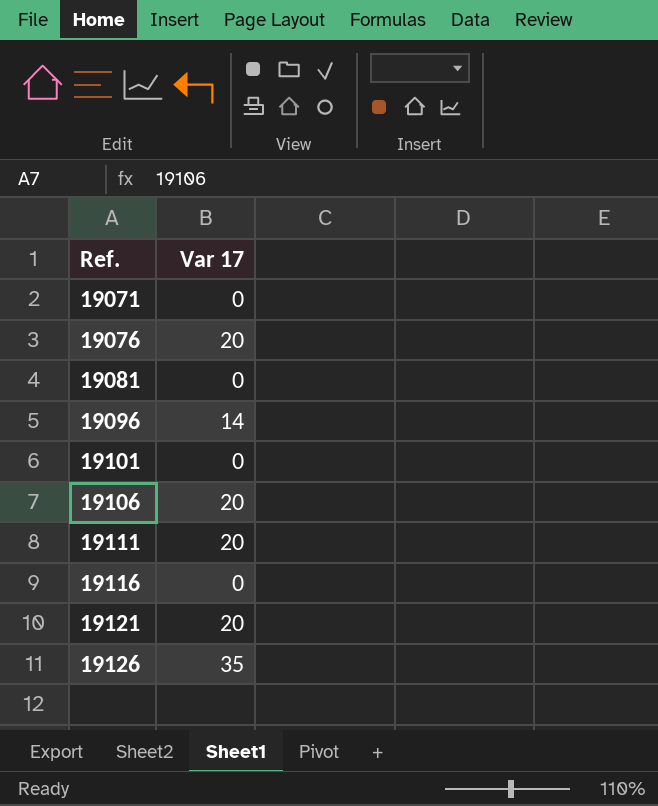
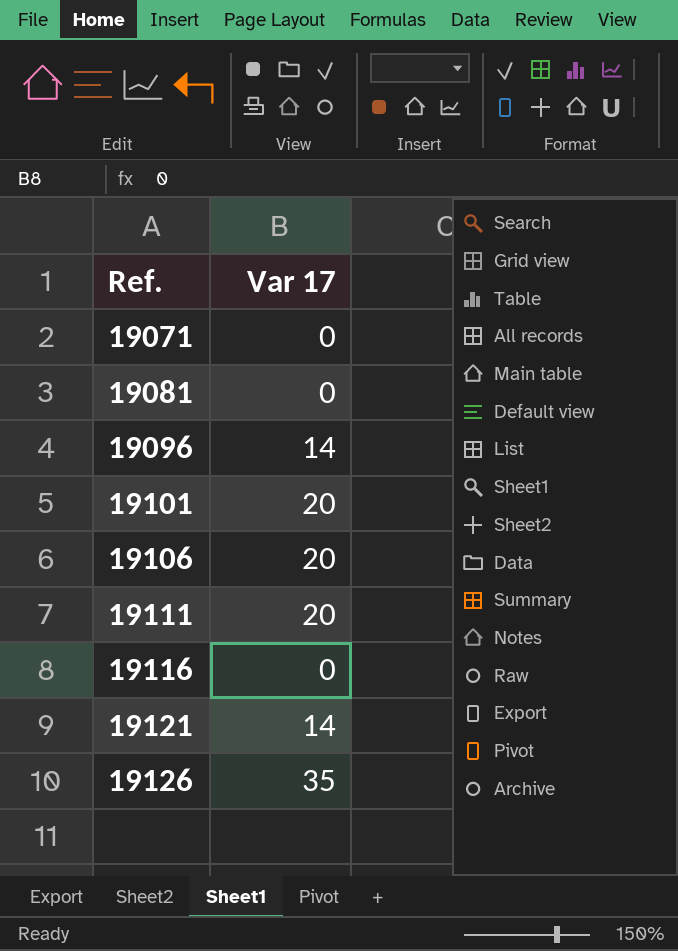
row 19076: 20 -> none
19101 | Var 17: 0 -> 20
19121 | Var 17: 20 -> 14

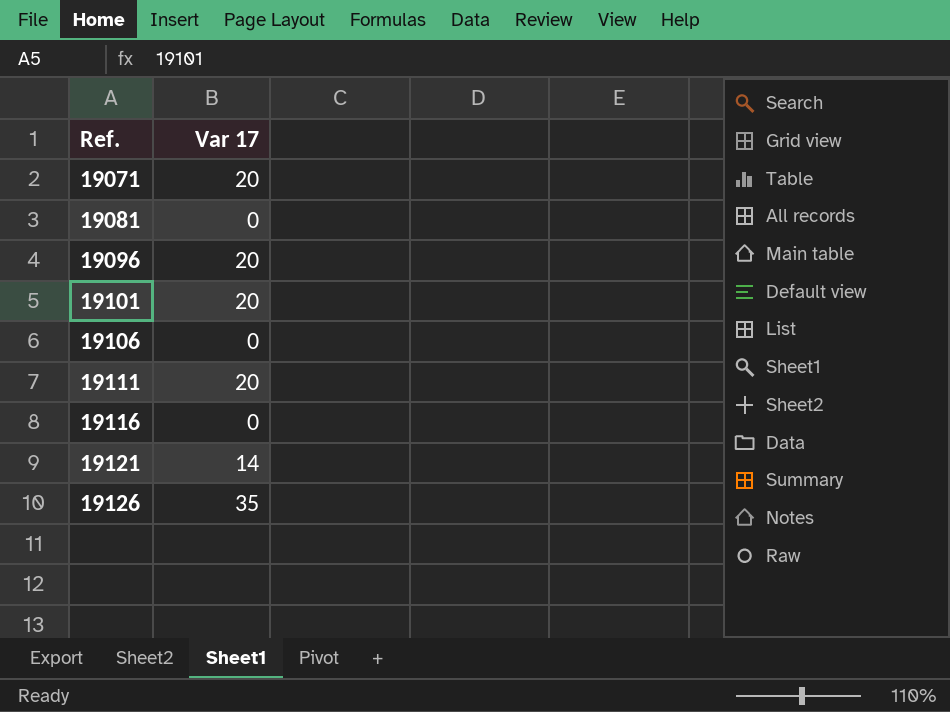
19071 | Var 17: 0 -> 20
19096 | Var 17: 14 -> 20
19106 | Var 17: 20 -> 0

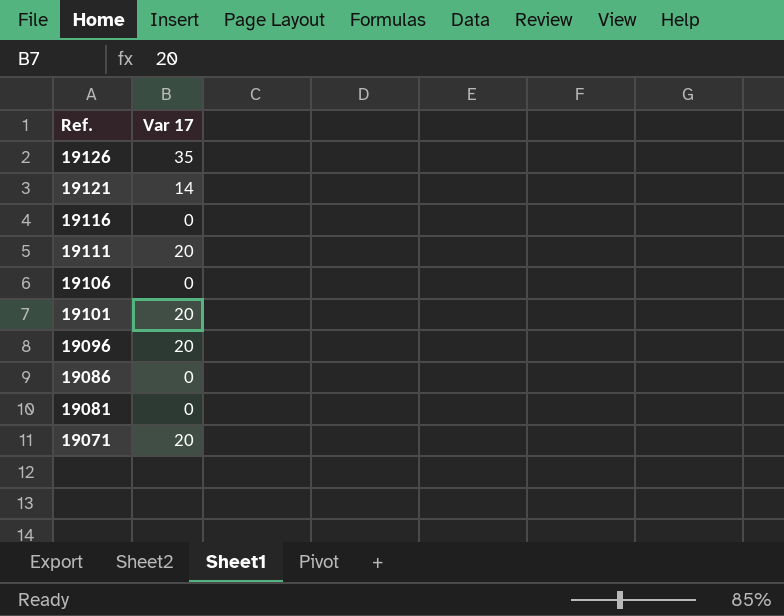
row order: Ref. ascending -> Ref. descending
row 19086: none -> 0

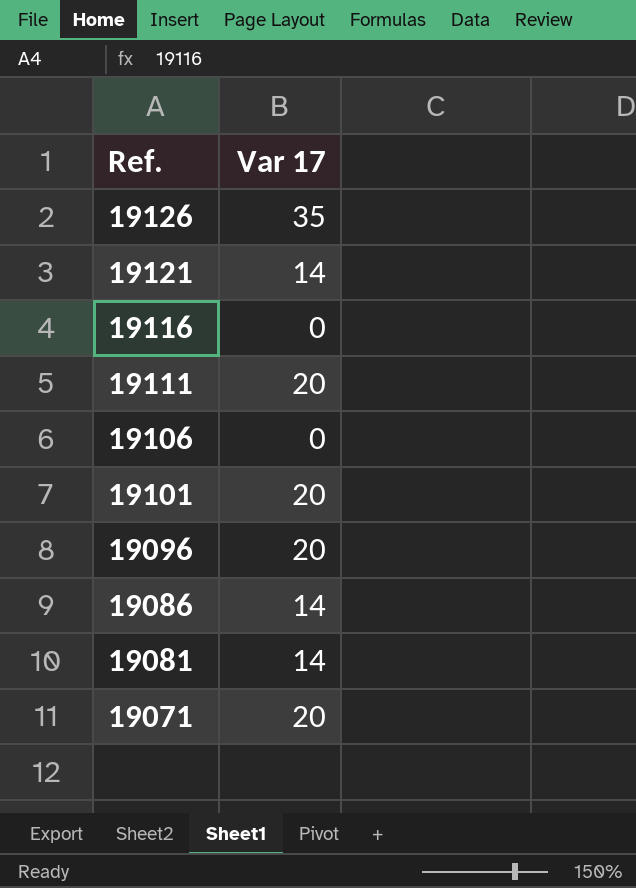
19086 | Var 17: 0 -> 14
19081 | Var 17: 0 -> 14

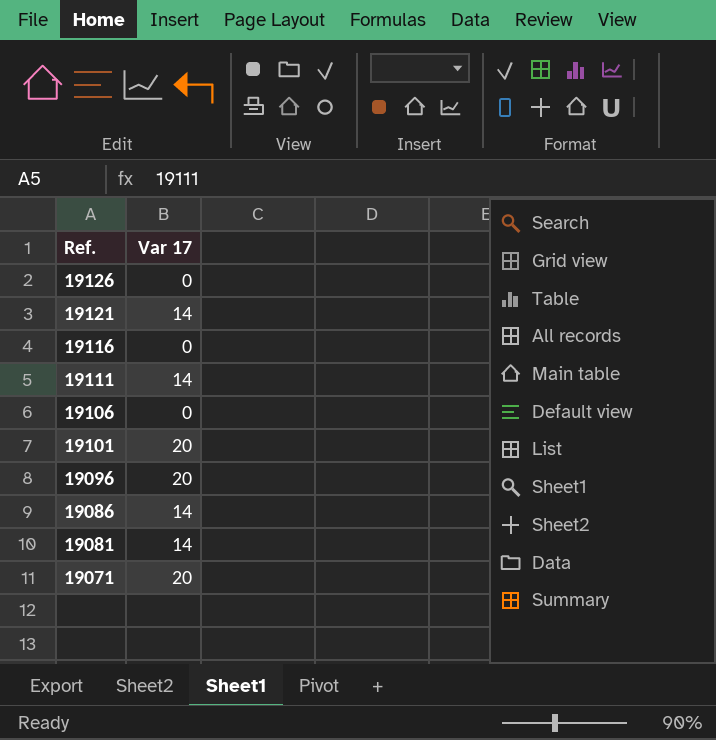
19126 | Var 17: 35 -> 0
19111 | Var 17: 20 -> 14

